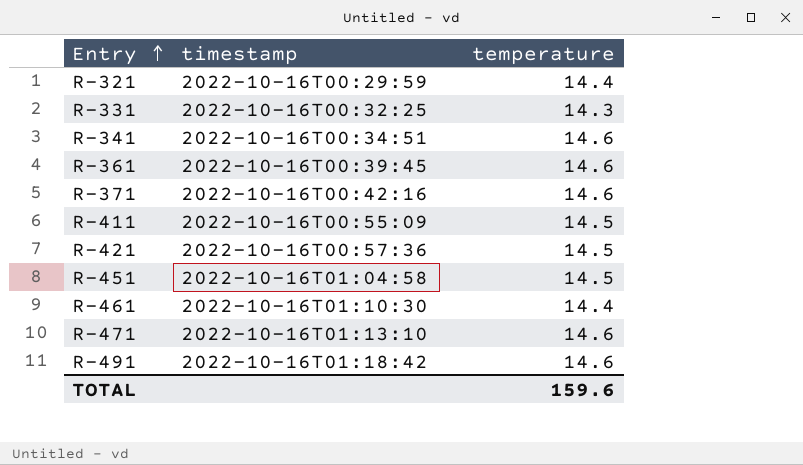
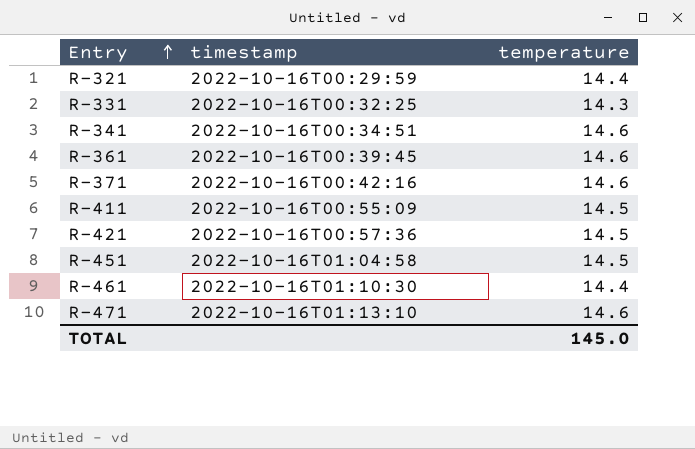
row R-491: 2022-10-16T01:18:42 | 14.6 -> none
TOTAL | temperature: 159.6 -> 145.0

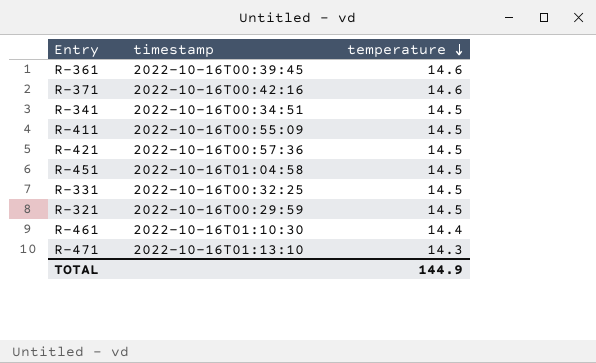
row order: Entry ascending -> temperature descending
R-341 | temperature: 14.6 -> 14.5
R-331 | temperature: 14.3 -> 14.5
R-321 | temperature: 14.4 -> 14.5
R-471 | temperature: 14.6 -> 14.3
TOTAL | temperature: 145.0 -> 144.9

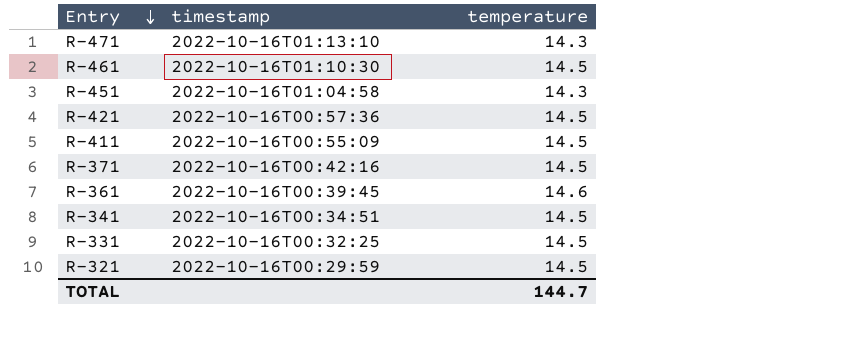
row order: temperature descending -> Entry descending
R-461 | temperature: 14.4 -> 14.5
R-451 | temperature: 14.5 -> 14.3
R-371 | temperature: 14.6 -> 14.5
TOTAL | temperature: 144.9 -> 144.7

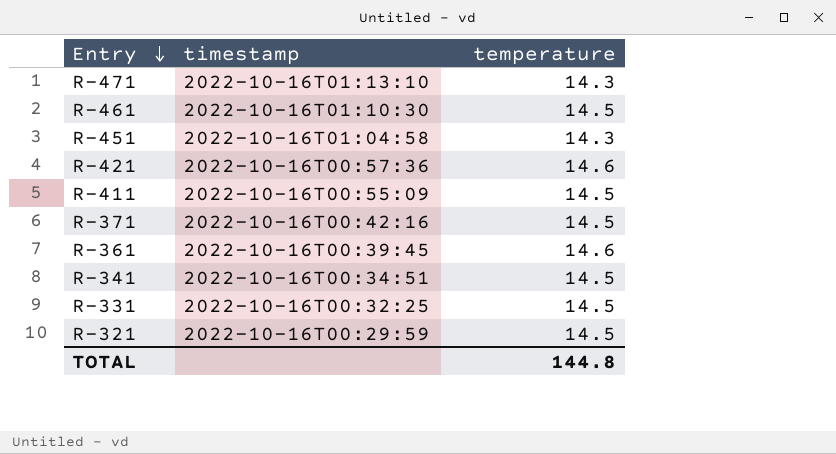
R-421 | temperature: 14.5 -> 14.6
TOTAL | temperature: 144.7 -> 144.8

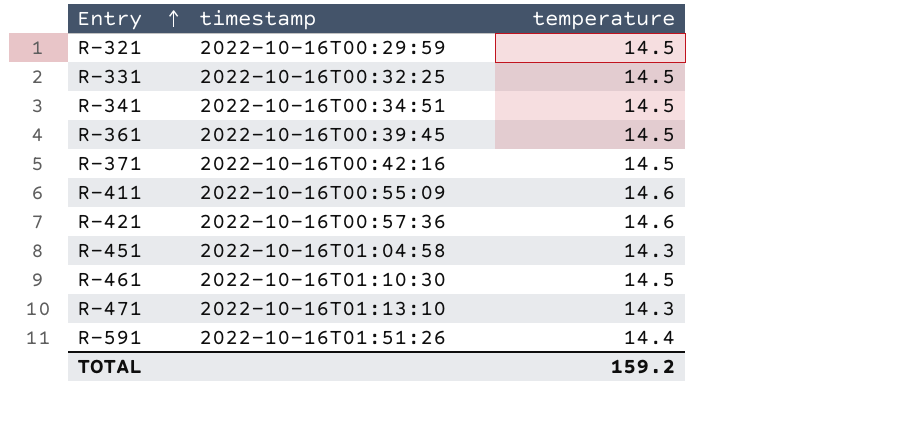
row order: Entry descending -> Entry ascending
R-361 | temperature: 14.6 -> 14.5
R-411 | temperature: 14.5 -> 14.6
row R-591: none -> 2022-10-16T01:51:26 | 14.4
TOTAL | temperature: 144.8 -> 159.2

